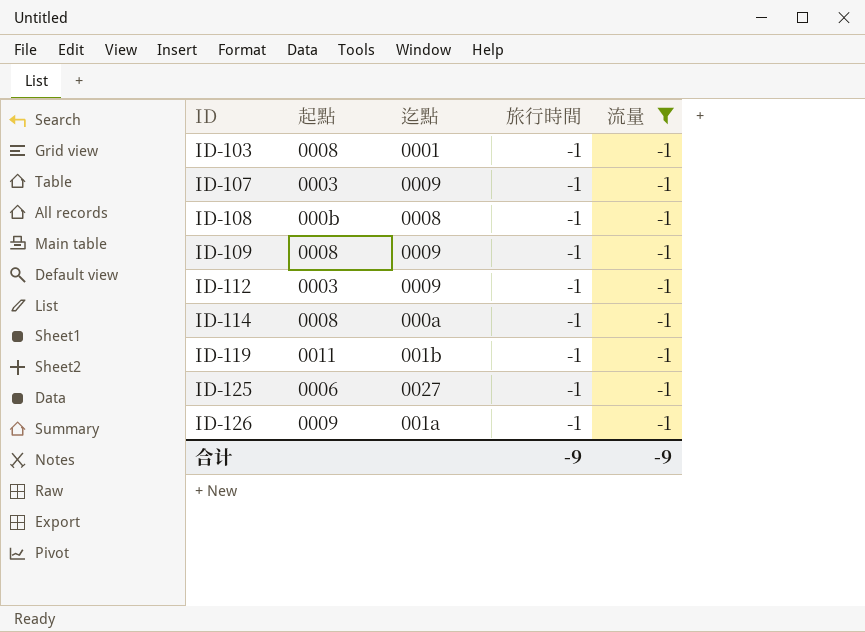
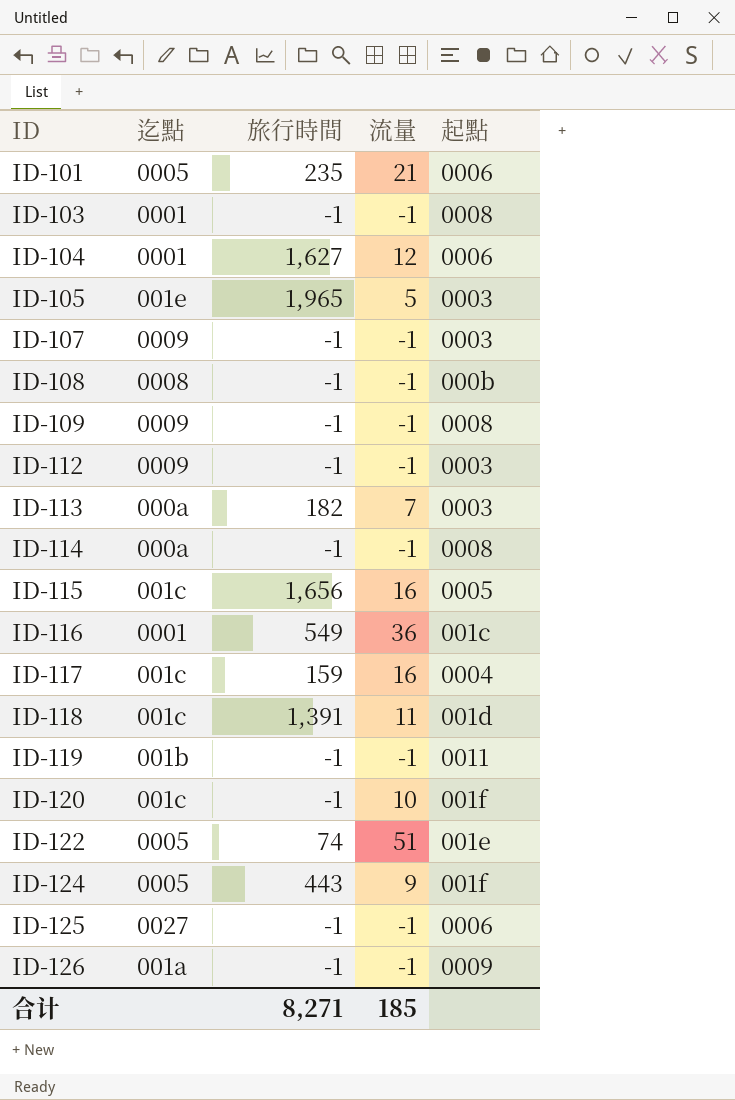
filter: 流量 = -1 -> none
column 起點 | position: 2 -> 5
合计 | 旅行時間: -9 -> 8,271
合计 | 流量: -9 -> 185

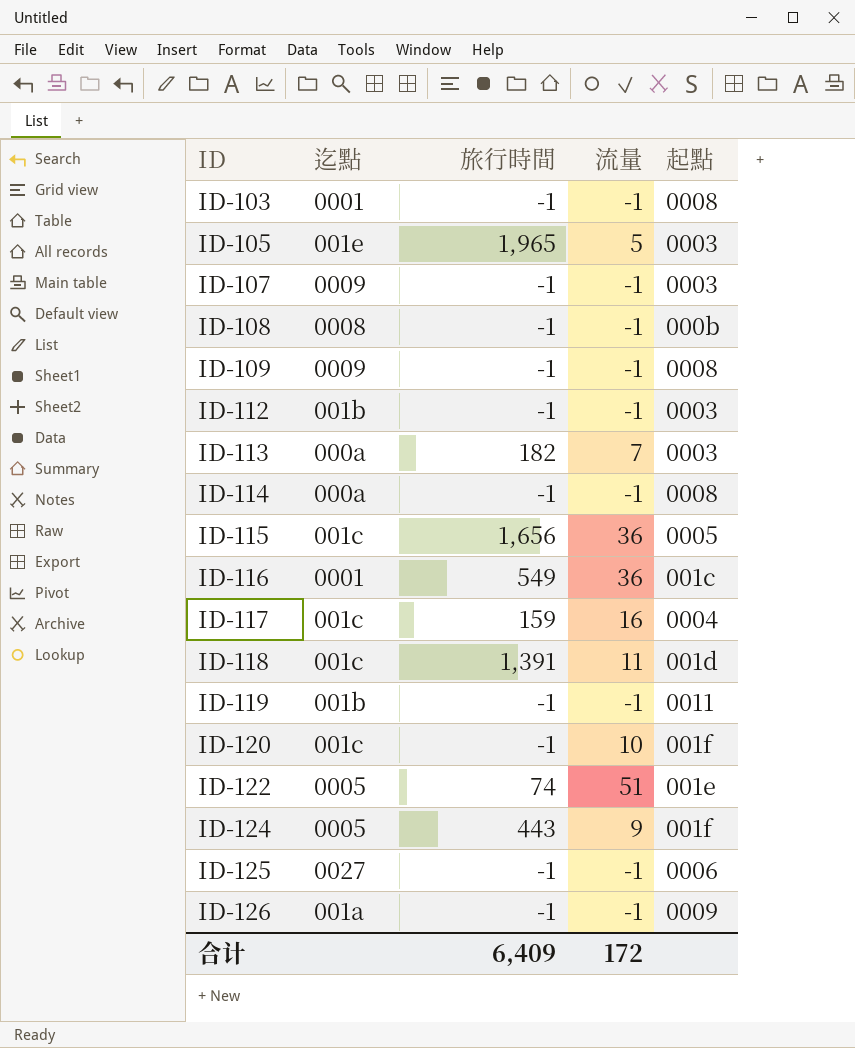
row ID-101: 0005 | 235 | 21 | 0006 -> none
row ID-104: 0001 | 1,627 | 12 | 0006 -> none
ID-112 | 迄點: 0009 -> 001b
ID-115 | 流量: 16 -> 36
合计 | 旅行時間: 8,271 -> 6,409
合计 | 流量: 185 -> 172

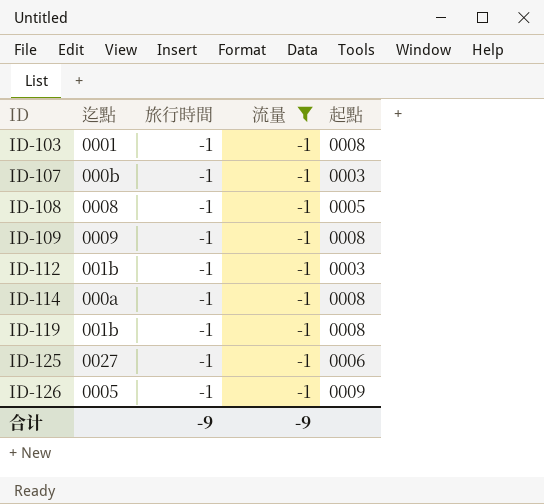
filter: none -> 流量 = -1
ID-107 | 迄點: 0009 -> 000b
ID-108 | 起點: 000b -> 0005
ID-119 | 起點: 0011 -> 0008
ID-126 | 迄點: 001a -> 0005
合计 | 旅行時間: 6,409 -> -9
合计 | 流量: 172 -> -9

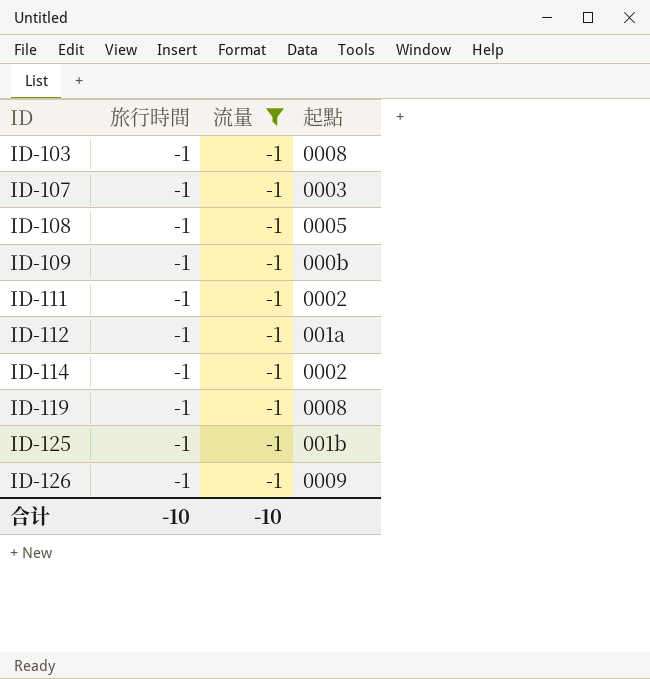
column 迄點 | position: 2 -> none
ID-109 | 起點: 0008 -> 000b
row ID-111: none -> -1 | -1 | 0002
ID-112 | 起點: 0003 -> 001a
ID-114 | 起點: 0008 -> 0002
ID-125 | 起點: 0006 -> 001b
合计 | 旅行時間: -9 -> -10
合计 | 流量: -9 -> -10

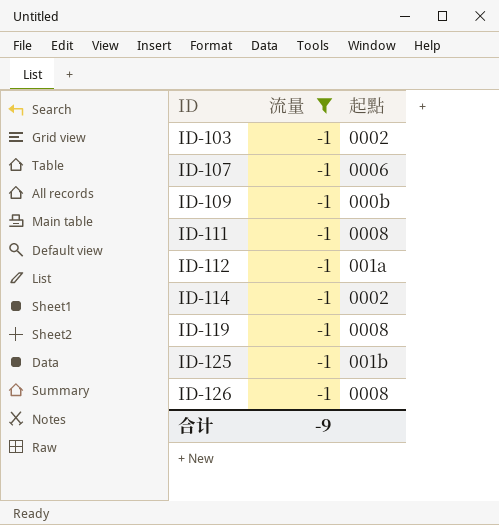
column 旅行時間 | position: 2 -> none
row ID-108: -1 | -1 | 0005 -> none
ID-103 | 起點: 0008 -> 0002
ID-107 | 起點: 0003 -> 0006
ID-111 | 起點: 0002 -> 0008
ID-126 | 起點: 0009 -> 0008
合计 | 流量: -10 -> -9

